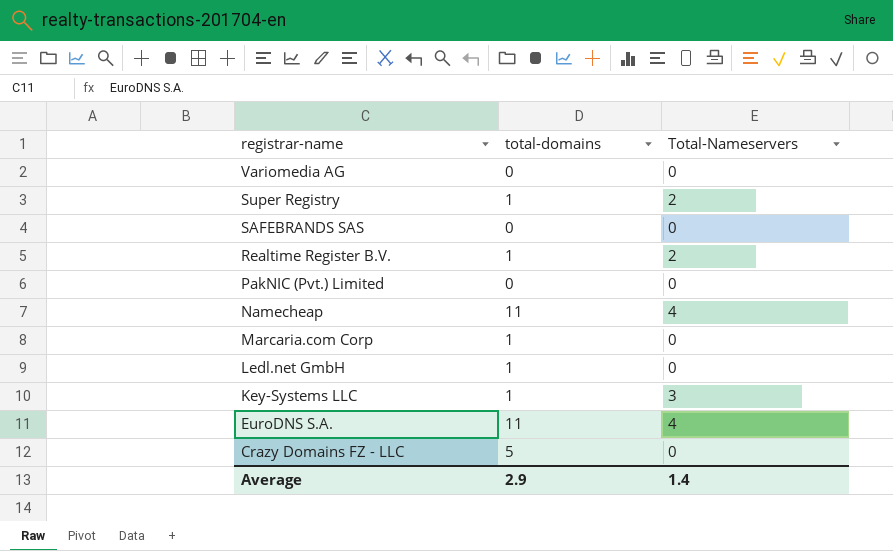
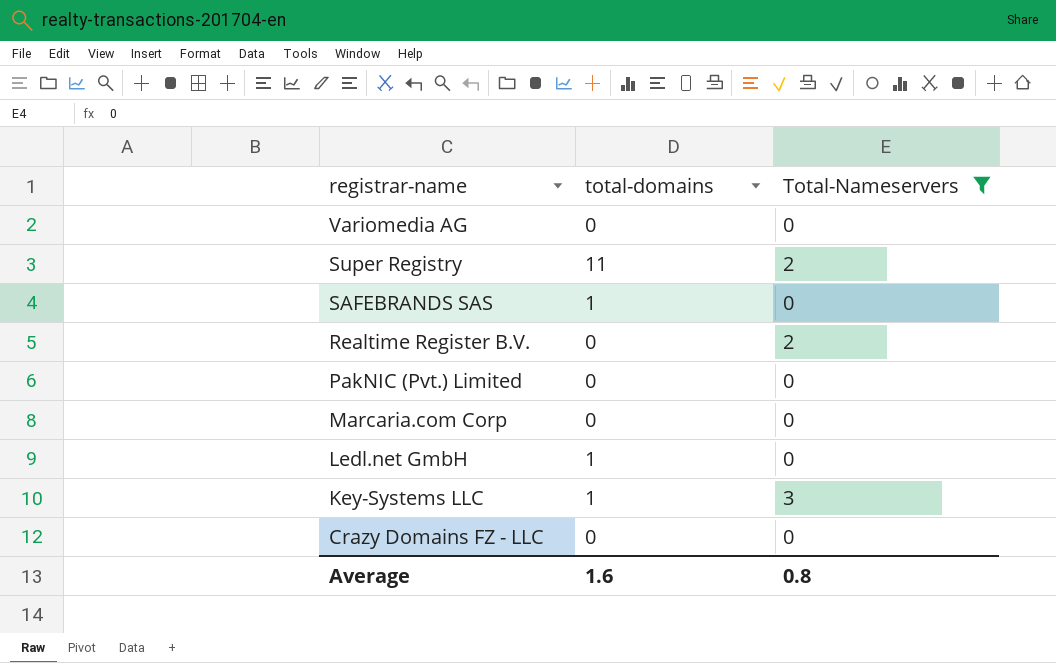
filter: none -> Total-Nameservers != 4
Super Registry | total-domains: 1 -> 11
SAFEBRANDS SAS | total-domains: 0 -> 1
Realtime Register B.V. | total-domains: 1 -> 0
Marcaria.com Corp | total-domains: 1 -> 0
Crazy Domains FZ - LLC | total-domains: 5 -> 0
Average | total-domains: 2.9 -> 1.6
Average | Total-Nameservers: 1.4 -> 0.8

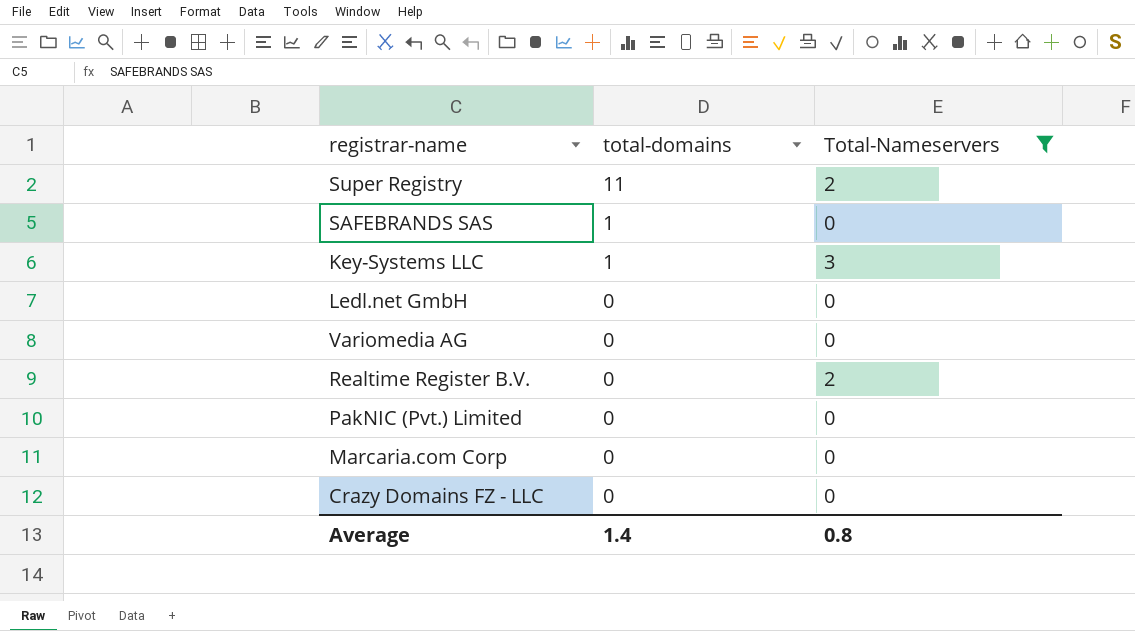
row order: registrar-name descending -> total-domains descending
Ledl.net GmbH | total-domains: 1 -> 0
Average | total-domains: 1.6 -> 1.4

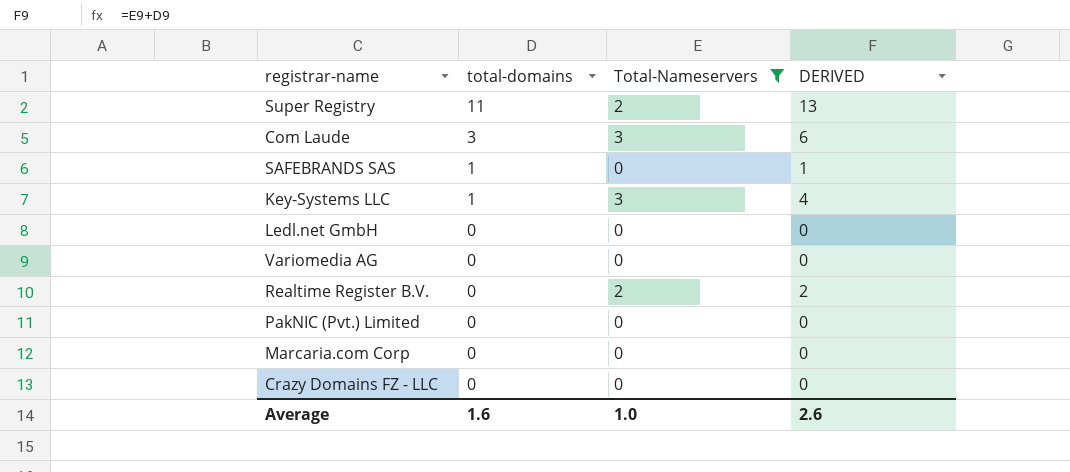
column DERIVED | formula: none -> [total-domains] + [Total-Nameservers]
row Com Laude: none -> 3 | 3 | 6
Average | total-domains: 1.4 -> 1.6
Average | Total-Nameservers: 0.8 -> 1.0

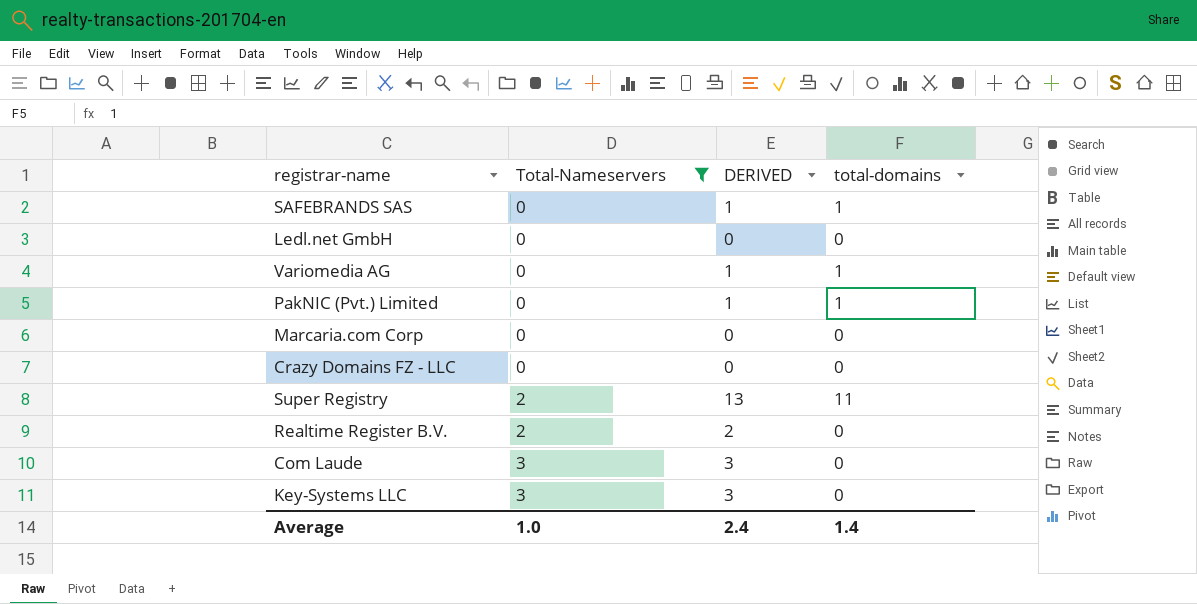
row order: total-domains descending -> Total-Nameservers ascending
column total-domains | position: 2 -> 4
Variomedia AG | DERIVED: 0 -> 1
Variomedia AG | total-domains: 0 -> 1
PakNIC (Pvt.) Limited | DERIVED: 0 -> 1
PakNIC (Pvt.) Limited | total-domains: 0 -> 1
Com Laude | DERIVED: 6 -> 3
Com Laude | total-domains: 3 -> 0
Key-Systems LLC | DERIVED: 4 -> 3
Key-Systems LLC | total-domains: 1 -> 0
Average | DERIVED: 2.6 -> 2.4
Average | total-domains: 1.6 -> 1.4

